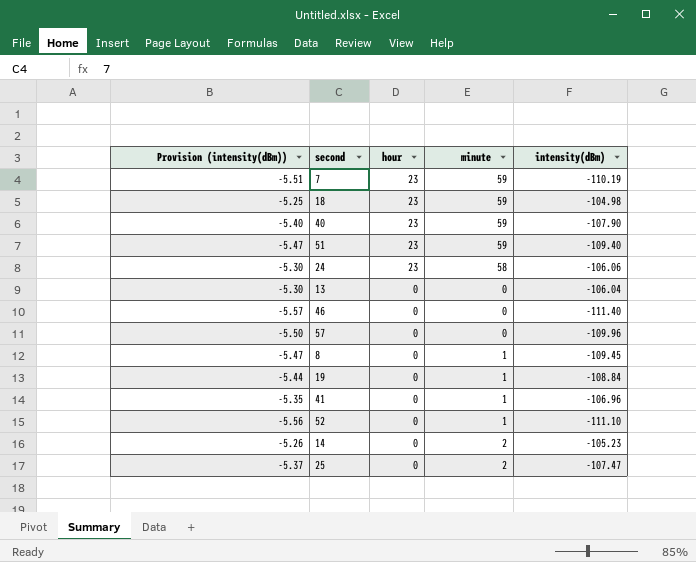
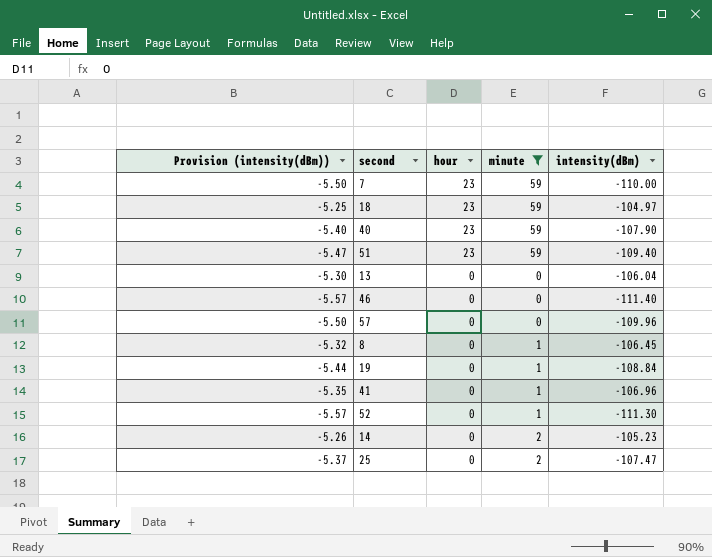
filter: none -> minute != 58
7 | Provision (intensity(dBm)): -5.51 -> -5.50
7 | intensity(dBm): -110.19 -> -110.00
18 | intensity(dBm): -104.98 -> -104.97
8 | Provision (intensity(dBm)): -5.47 -> -5.32
8 | intensity(dBm): -109.45 -> -106.45
52 | Provision (intensity(dBm)): -5.56 -> -5.57
52 | intensity(dBm): -111.10 -> -111.30

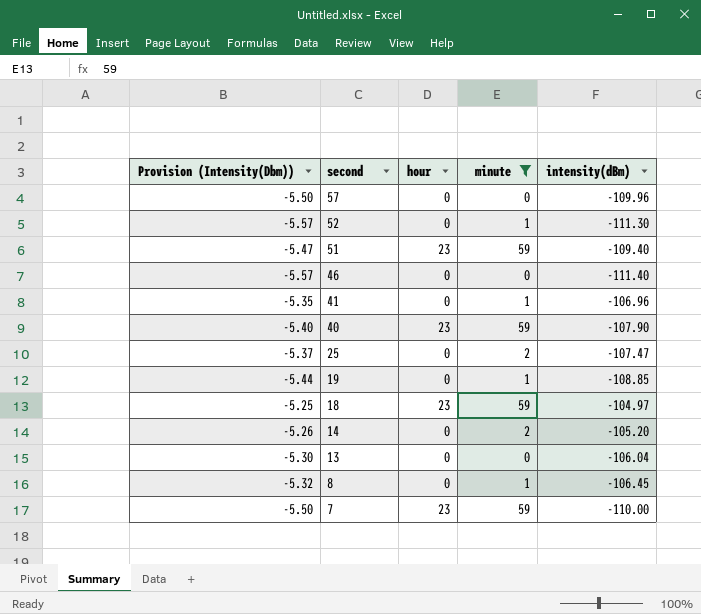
row order: hour descending -> second descending
column name: Provision (intensity(dBm)) -> Provision (Intensity(Dbm))
19 | intensity(dBm): -108.84 -> -108.85
14 | intensity(dBm): -105.23 -> -105.20

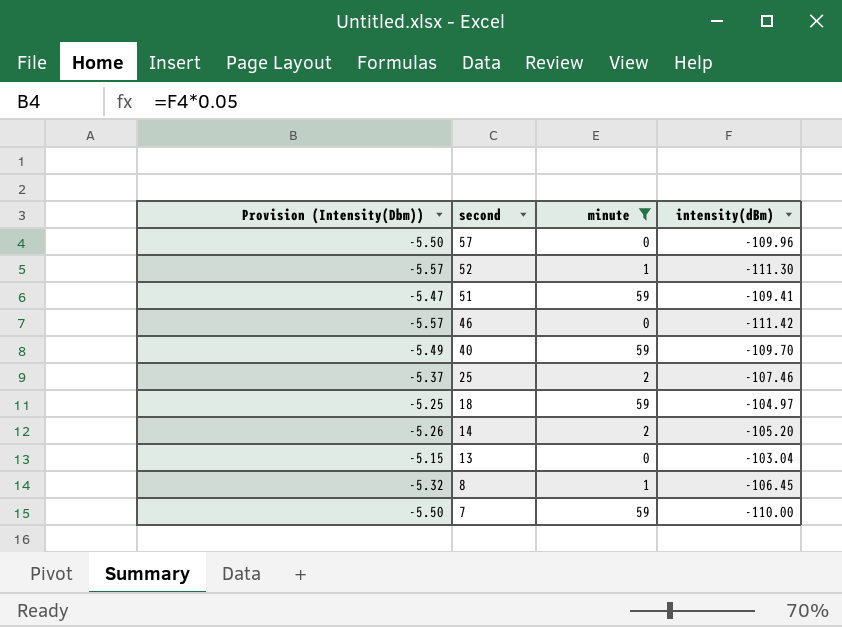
column hour | position: 3 -> none
row 41: -5.35 | 0 | 1 | -106.96 -> none
row 19: -5.44 | 0 | 1 | -108.85 -> none
51 | intensity(dBm): -109.40 -> -109.41
46 | intensity(dBm): -111.40 -> -111.42
40 | Provision (Intensity(Dbm)): -5.40 -> -5.49
40 | intensity(dBm): -107.90 -> -109.70
25 | intensity(dBm): -107.47 -> -107.46
13 | Provision (Intensity(Dbm)): -5.30 -> -5.15
13 | intensity(dBm): -106.04 -> -103.04

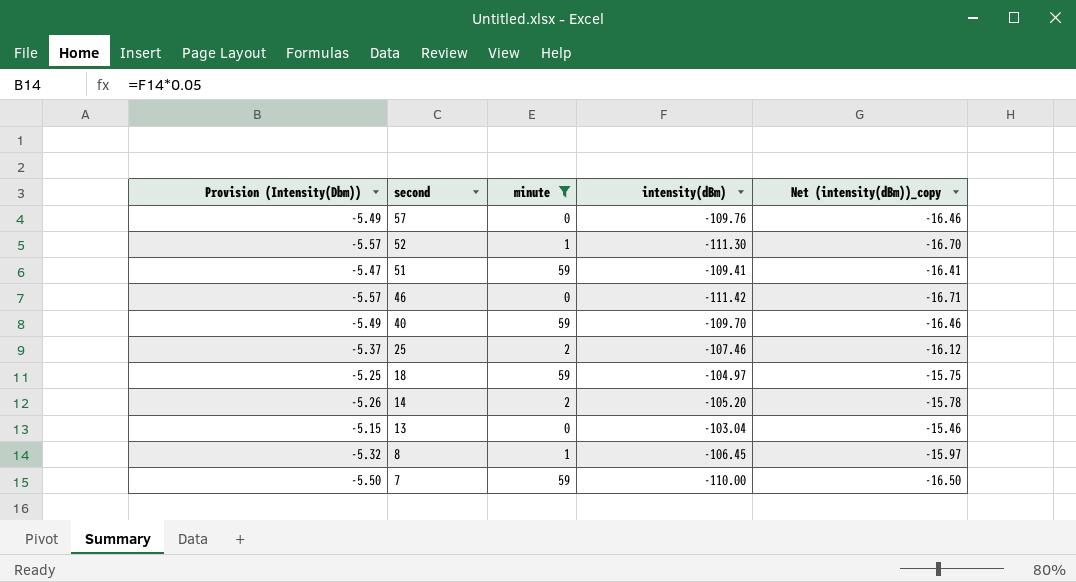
column Net (intensity(dBm))_copy | formula: none -> [intensity(dBm)] * 0.15
57 | Provision (Intensity(Dbm)): -5.50 -> -5.49
57 | intensity(dBm): -109.96 -> -109.76

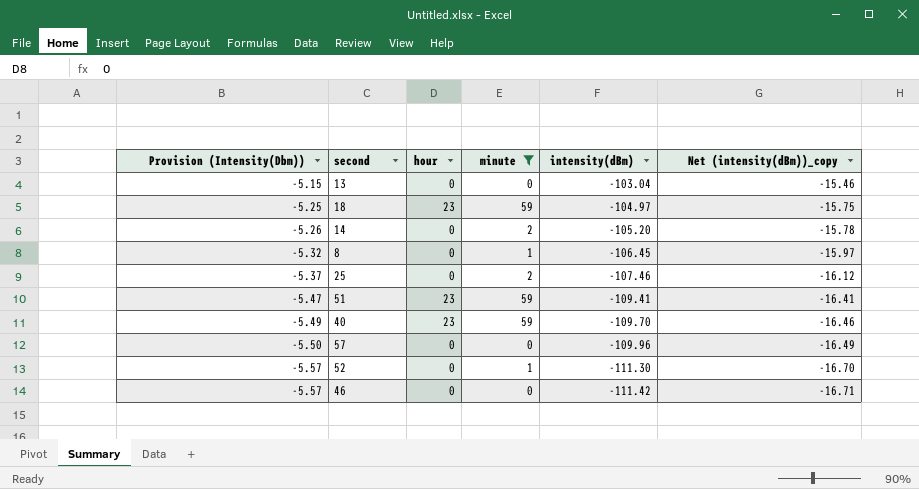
row order: second descending -> Provision (Intensity(Dbm)) descending
column hour | position: none -> 3
row 7: -5.50 | 59 | -110.00 | -16.50 -> none
57 | Provision (Intensity(Dbm)): -5.49 -> -5.50
57 | intensity(dBm): -109.76 -> -109.96
57 | Net (intensity(dBm))_copy: -16.46 -> -16.49

